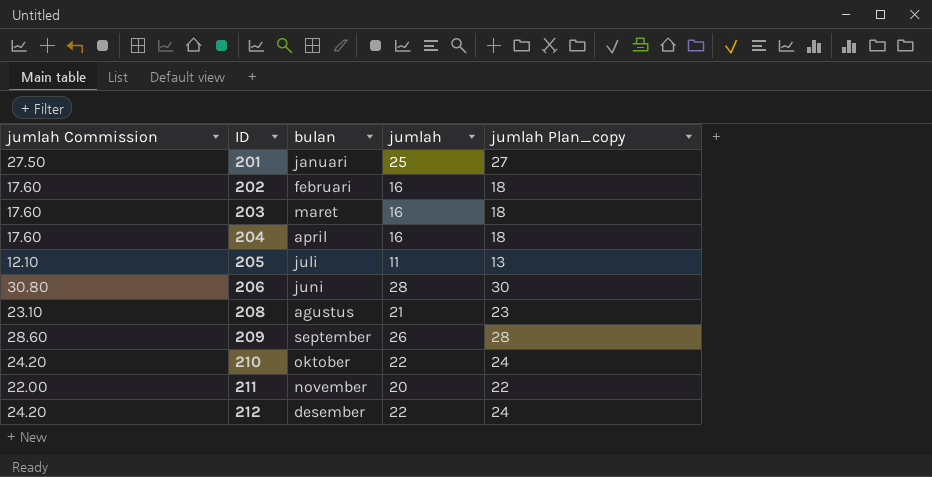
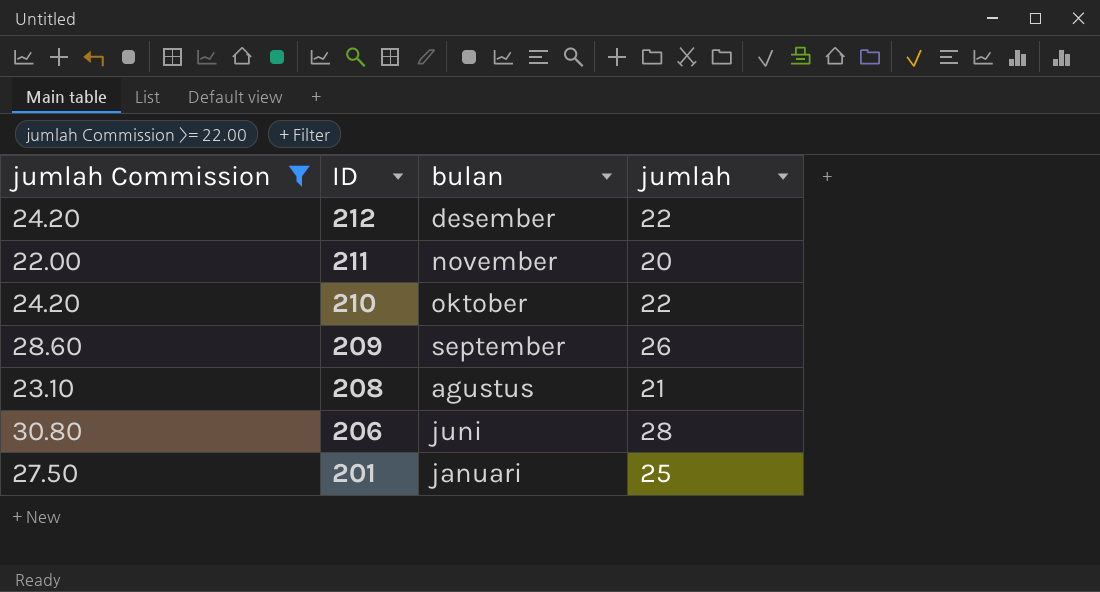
filter: none -> jumlah Commission >= 22.00
row order: ID ascending -> ID descending
column jumlah Plan_copy | formula: [jumlah] + 2 -> none

